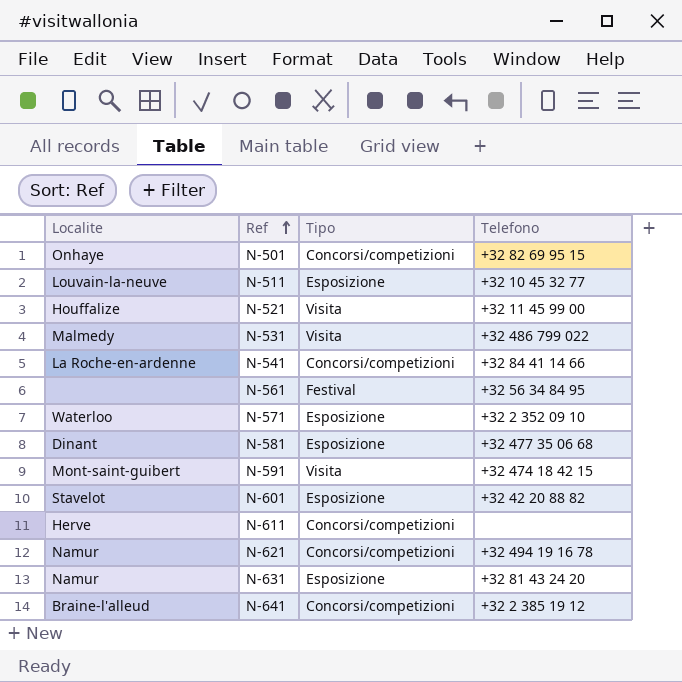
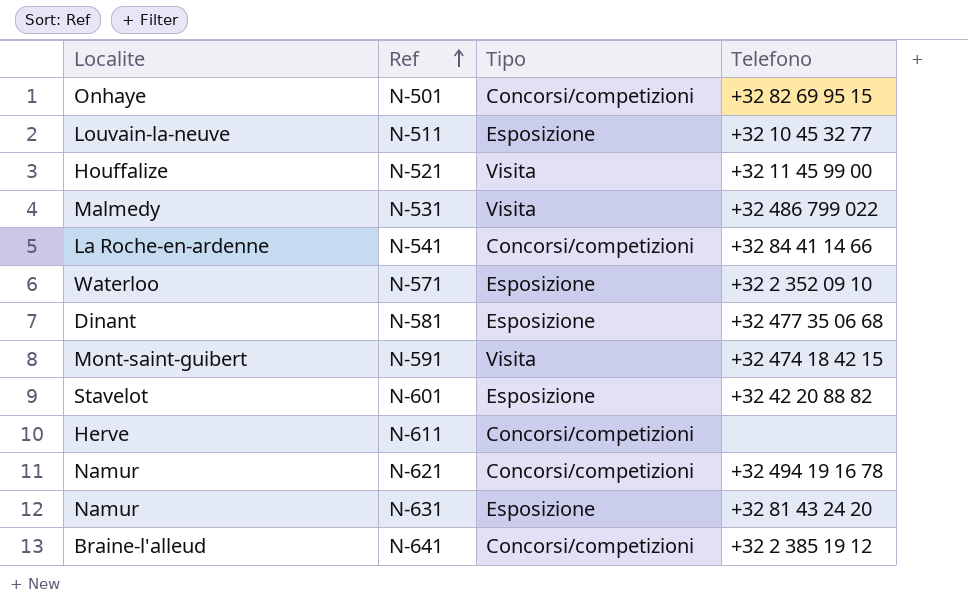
row N-561: none | Festival | +32 56 34 84 95 -> none

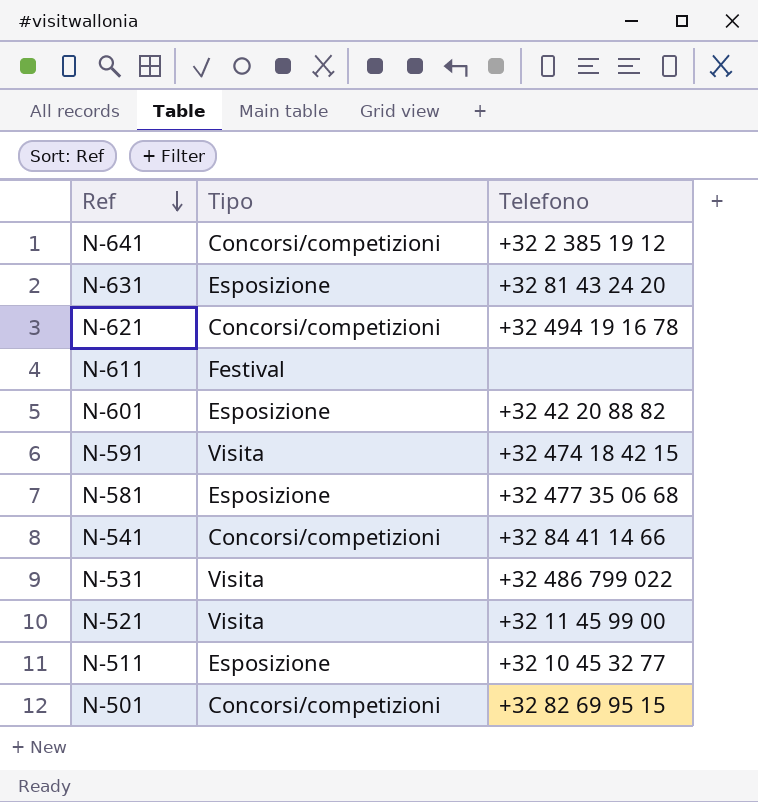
row order: Ref ascending -> Ref descending
column Localite | position: 1 -> none
row N-571: Waterloo | Esposizione | +32 2 352 09 10 -> none
N-611 | Tipo: Concorsi/competizioni -> Festival

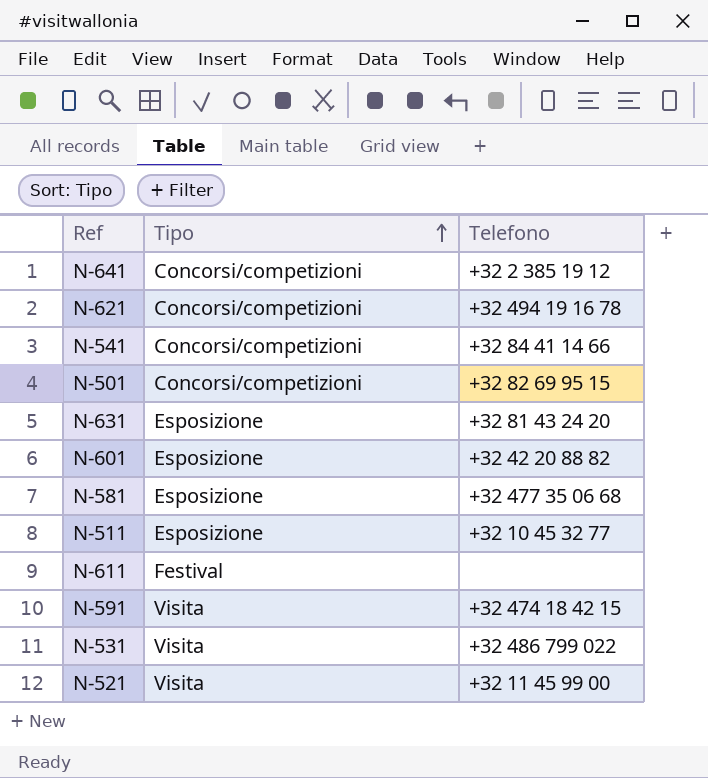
row order: Ref descending -> Tipo ascending

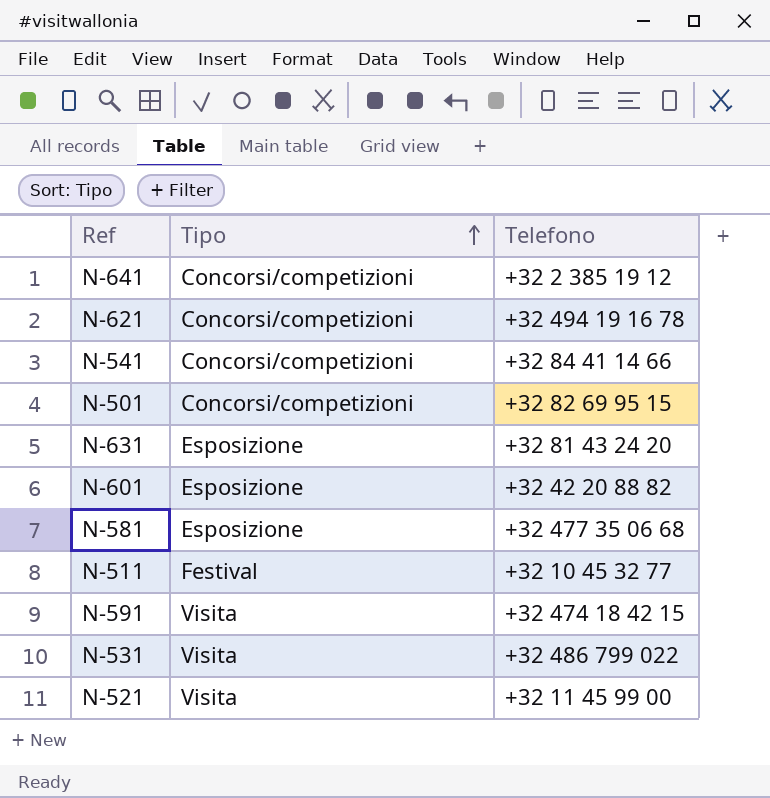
row N-611: Festival | none -> none
N-511 | Tipo: Esposizione -> Festival

